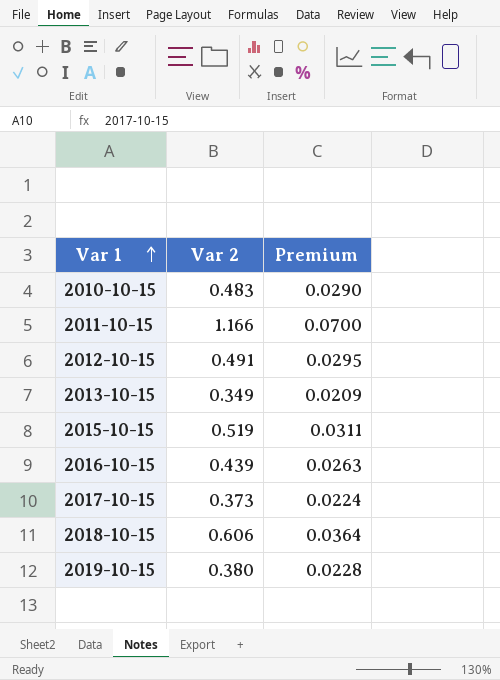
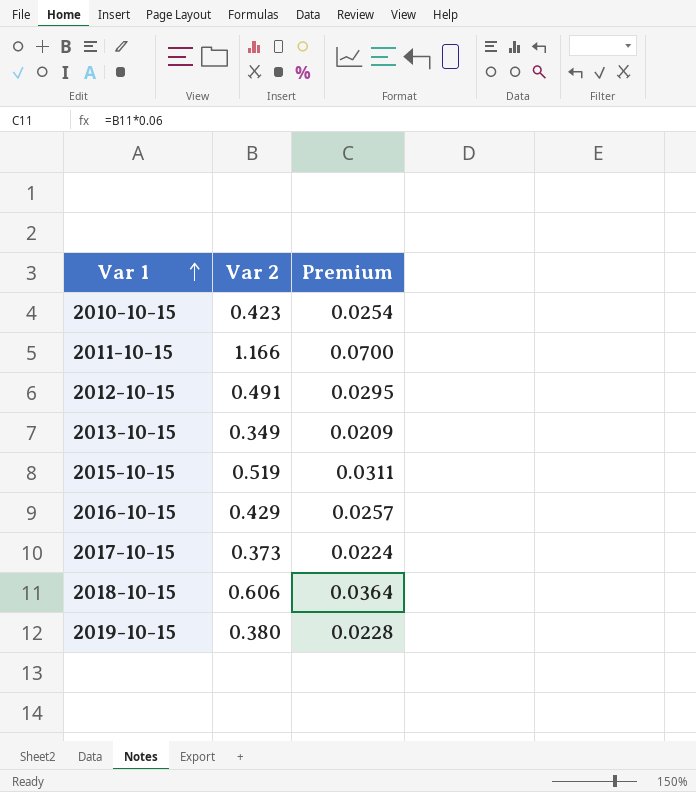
2010-10-15 | Var 2: 0.483 -> 0.423
2010-10-15 | Premium: 0.0290 -> 0.0254
2016-10-15 | Var 2: 0.439 -> 0.429
2016-10-15 | Premium: 0.0263 -> 0.0257

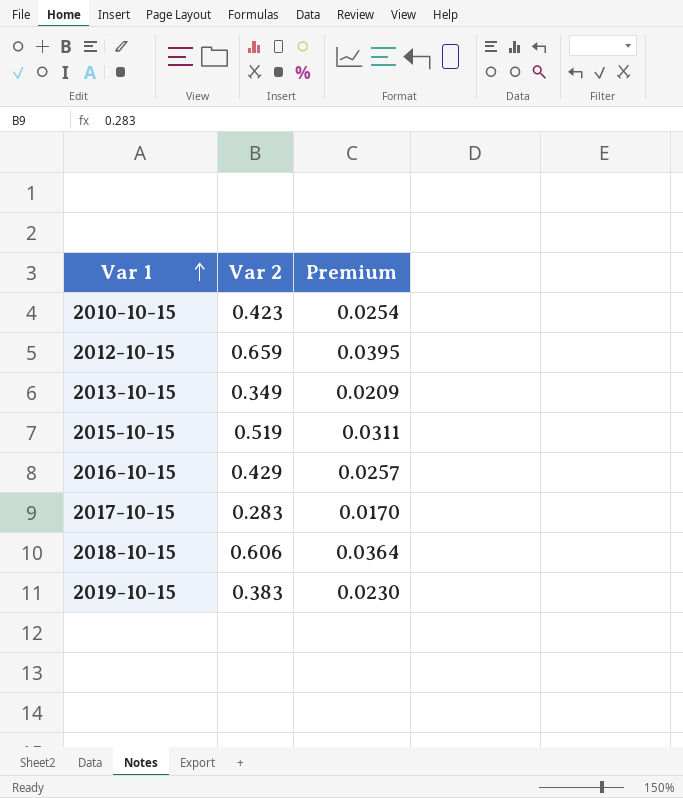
row 2011-10-15: 1.166 | 0.0700 -> none
2012-10-15 | Var 2: 0.491 -> 0.659
2012-10-15 | Premium: 0.0295 -> 0.0395
2017-10-15 | Var 2: 0.373 -> 0.283
2017-10-15 | Premium: 0.0224 -> 0.0170
2019-10-15 | Var 2: 0.380 -> 0.383
2019-10-15 | Premium: 0.0228 -> 0.0230

